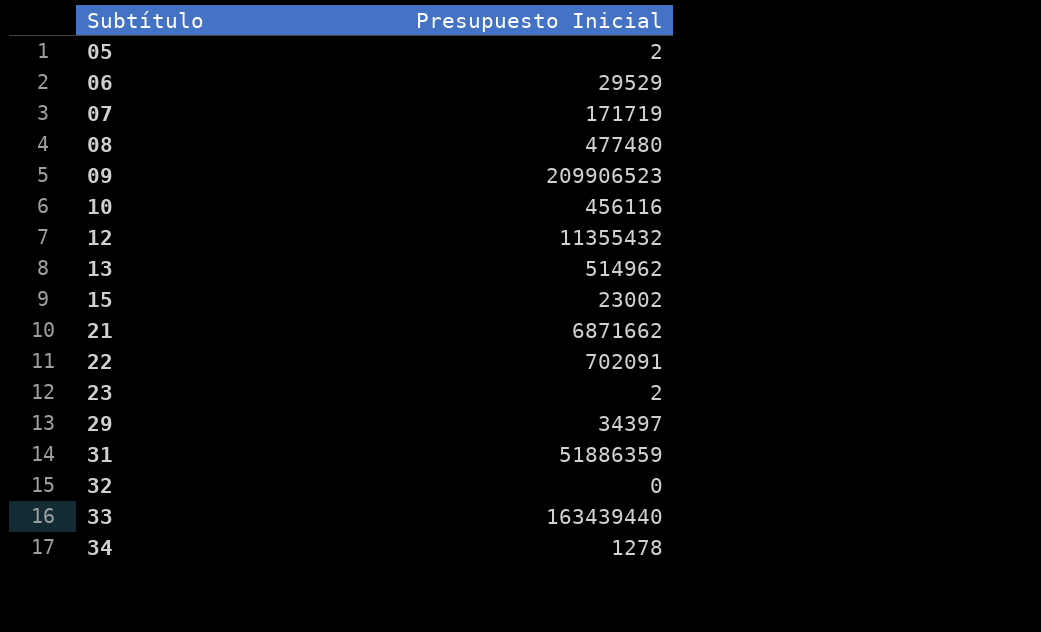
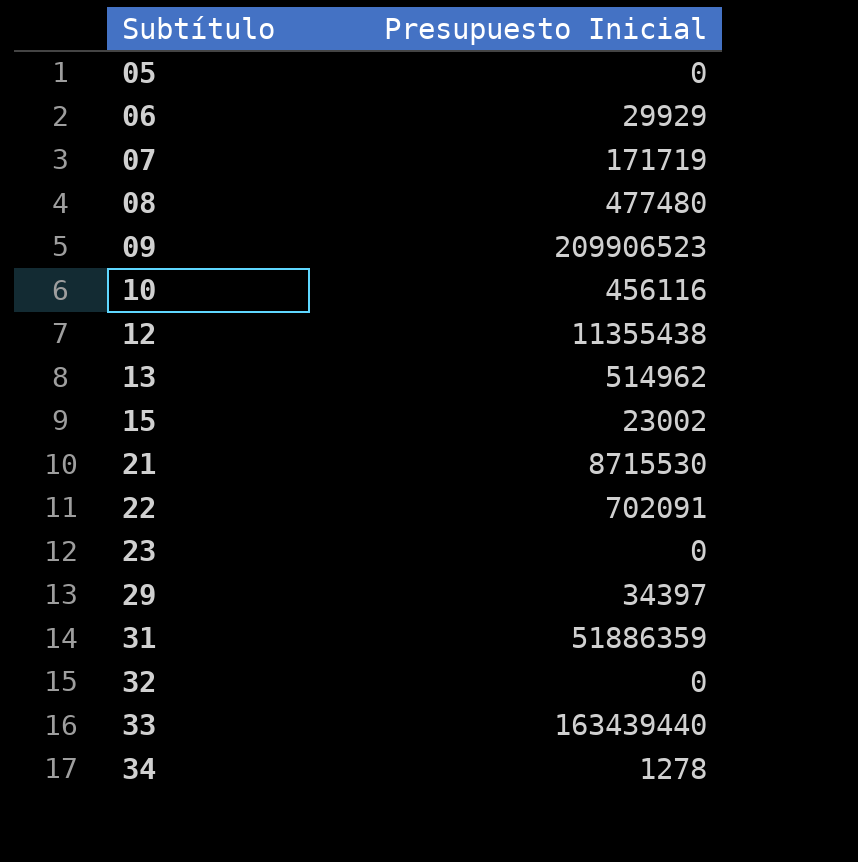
05 | Presupuesto Inicial: 2 -> 0
06 | Presupuesto Inicial: 29529 -> 29929
12 | Presupuesto Inicial: 11355432 -> 11355438
21 | Presupuesto Inicial: 6871662 -> 8715530
23 | Presupuesto Inicial: 2 -> 0

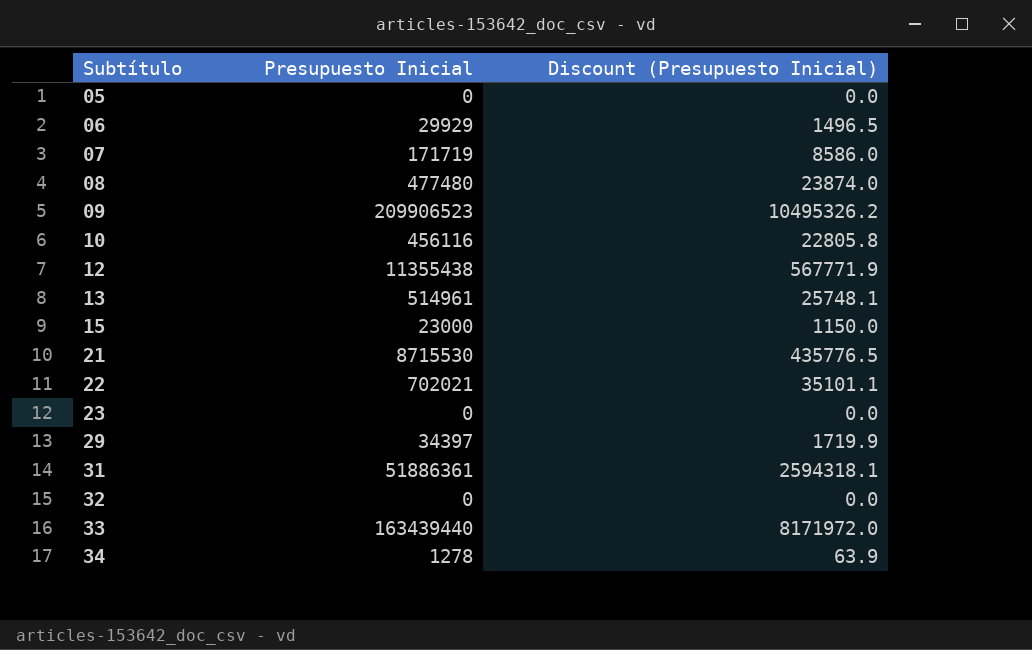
column Discount (Presupuesto Inicial) | formula: none -> [Presupuesto Inicial] * 0.05
13 | Presupuesto Inicial: 514962 -> 514961
15 | Presupuesto Inicial: 23002 -> 23000
22 | Presupuesto Inicial: 702091 -> 702021
31 | Presupuesto Inicial: 51886359 -> 51886361

